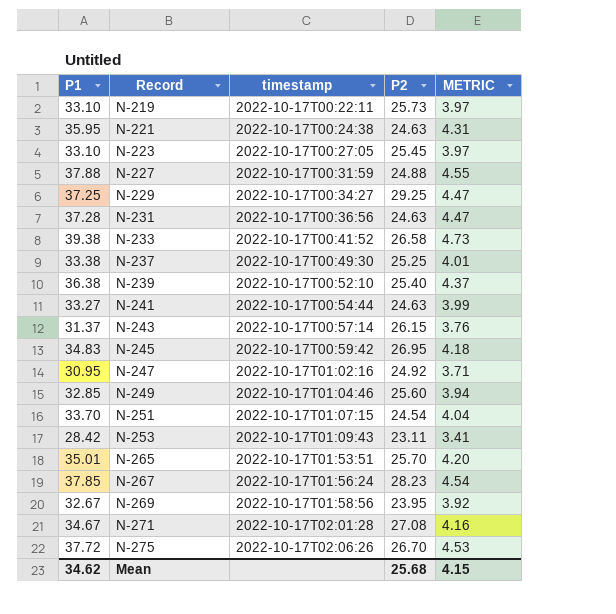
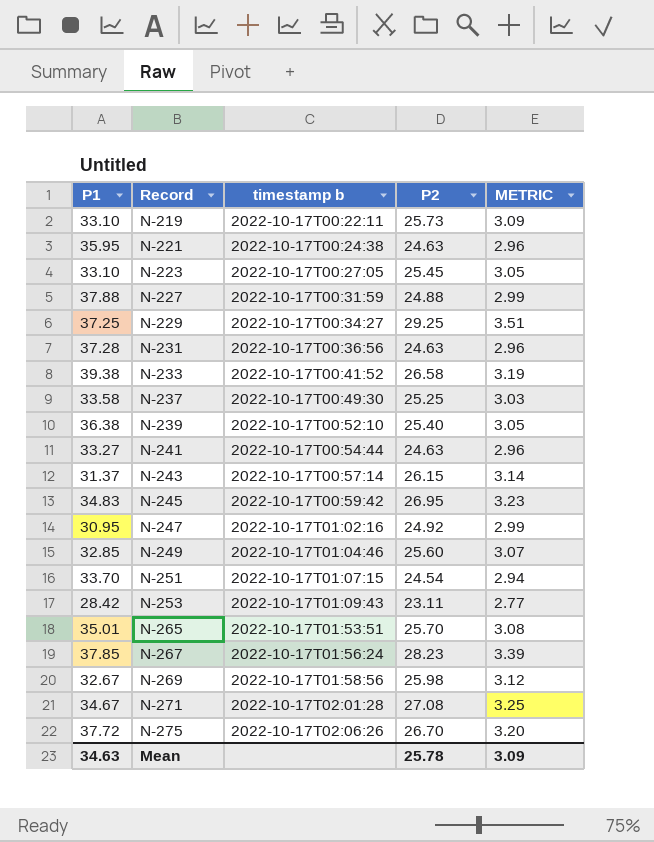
column name: timestamp -> timestamp b
column METRIC | formula: [P1] * 0.12 -> [P2] * 0.12
N-237 | P1: 33.38 -> 33.58
N-269 | P2: 23.95 -> 25.98
Mean | P1: 34.62 -> 34.63
Mean | P2: 25.68 -> 25.78
Mean | METRIC: 4.15 -> 3.09

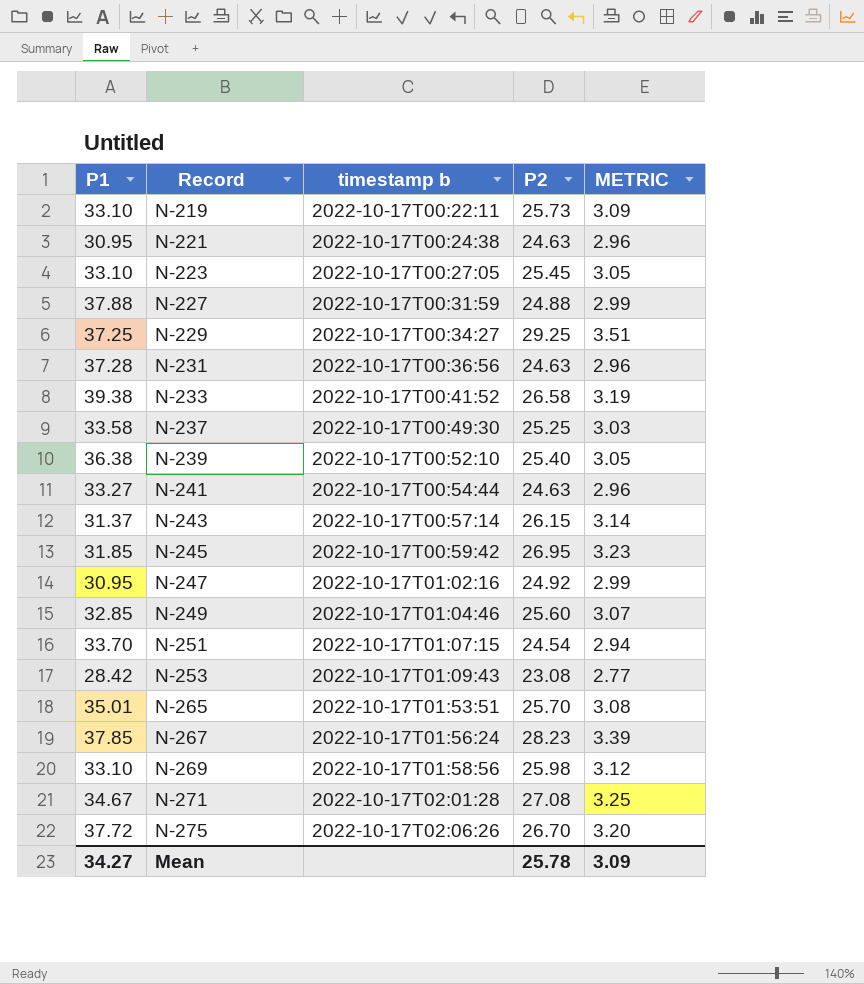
N-221 | P1: 35.95 -> 30.95
N-245 | P1: 34.83 -> 31.85
N-253 | P2: 23.11 -> 23.08
N-269 | P1: 32.67 -> 33.10
Mean | P1: 34.63 -> 34.27

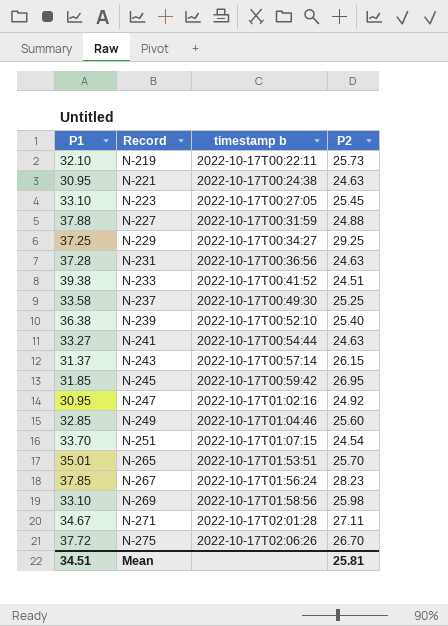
column METRIC | formula: [P2] * 0.12 -> none
row N-253: 28.42 | 2022-10-17T01:09:43 | 23.08 | 2.77 -> none
N-219 | P1: 33.10 -> 32.10
N-233 | P2: 26.58 -> 24.51
N-271 | P2: 27.08 -> 27.11
Mean | P1: 34.27 -> 34.51
Mean | P2: 25.78 -> 25.81

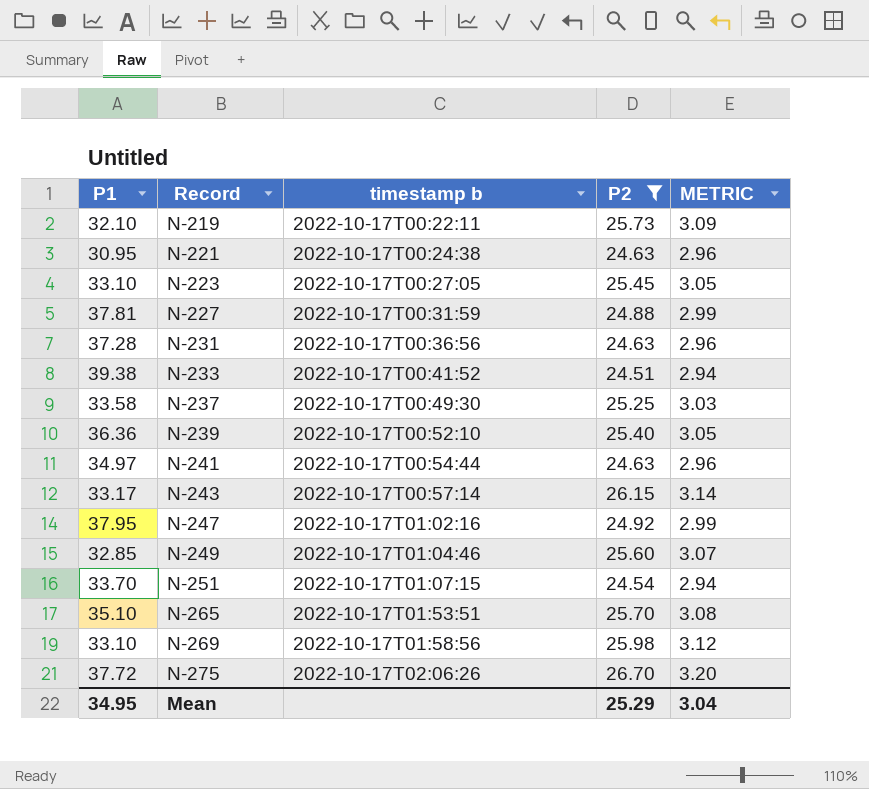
filter: none -> P2 <= 26.70
column METRIC | formula: none -> [P2] * 0.12
N-227 | P1: 37.88 -> 37.81
N-239 | P1: 36.38 -> 36.36
N-241 | P1: 33.27 -> 34.97
N-243 | P1: 31.37 -> 33.17
N-247 | P1: 30.95 -> 37.95
N-265 | P1: 35.01 -> 35.10
Mean | P1: 34.51 -> 34.95
Mean | P2: 25.81 -> 25.29

